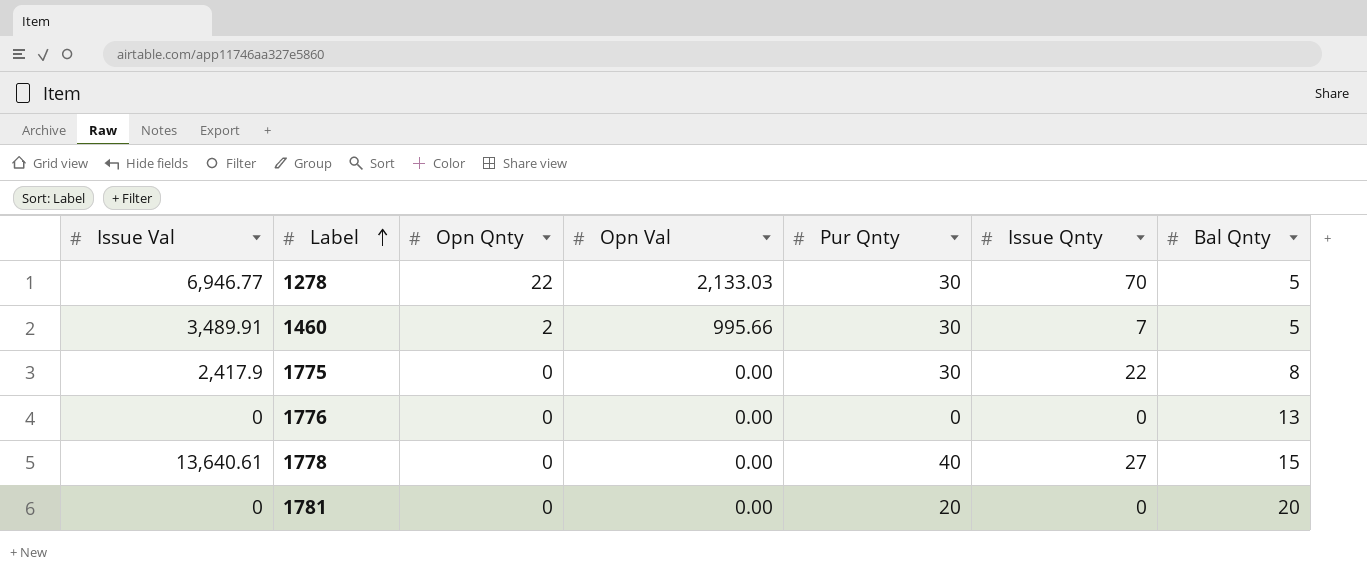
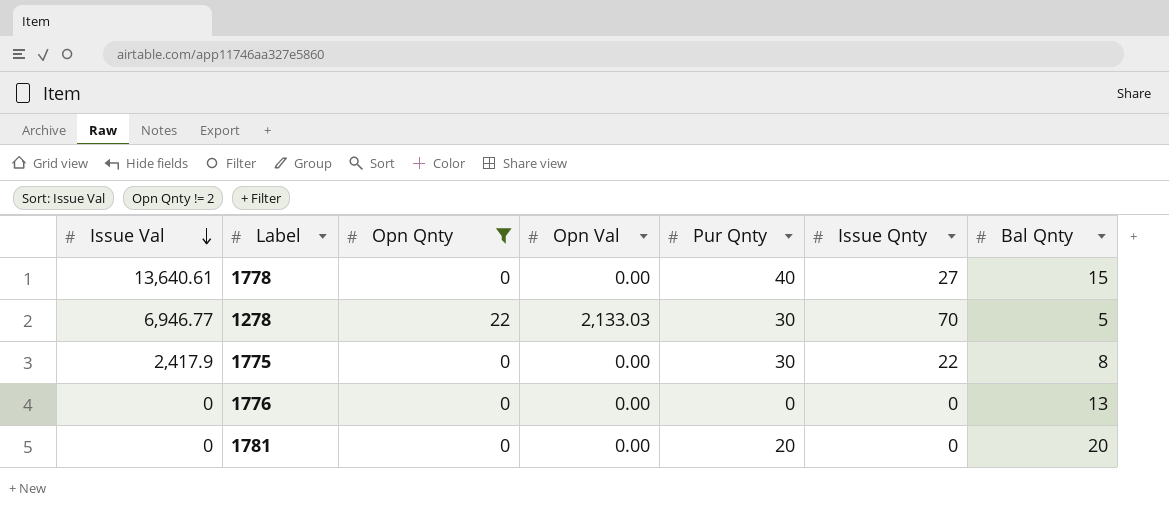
filter: none -> Opn Qnty != 2
row order: Label ascending -> Issue Val descending

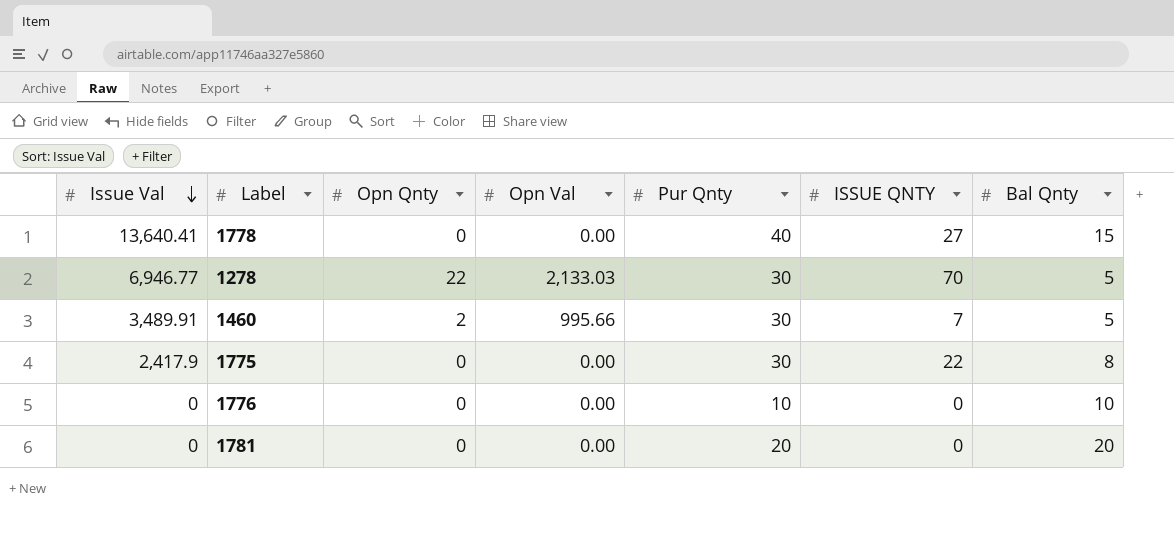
filter: Opn Qnty != 2 -> none
column name: Issue Qnty -> ISSUE QNTY
1778 | Issue Val: 13,640.61 -> 13,640.41
1776 | Pur Qnty: 0 -> 10
1776 | Bal Qnty: 13 -> 10

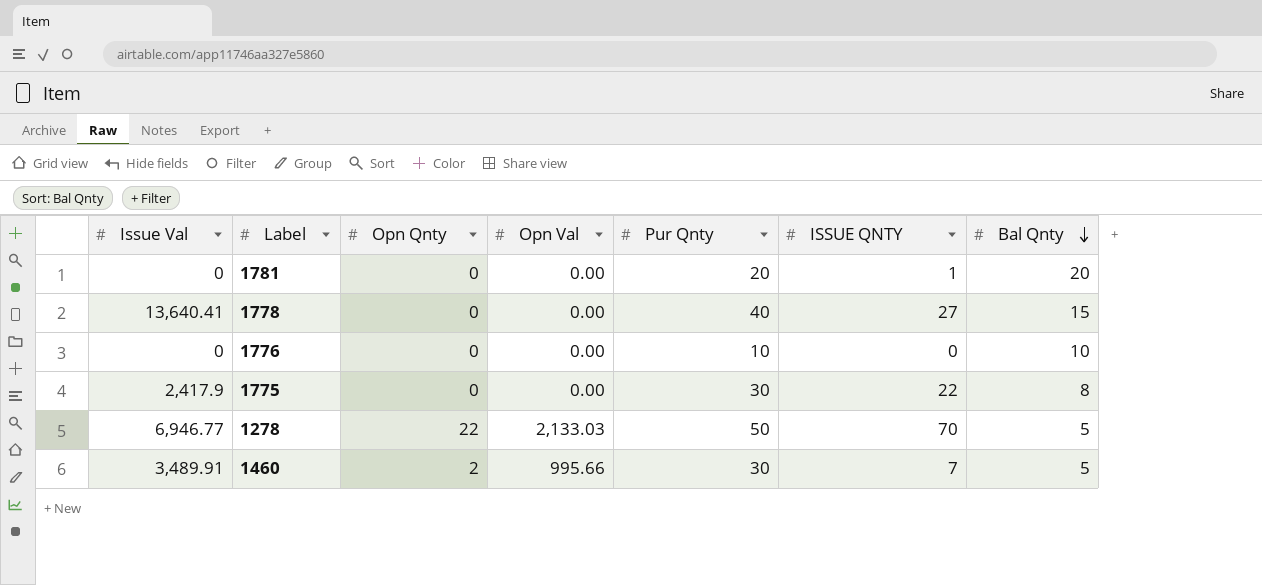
row order: Issue Val descending -> Bal Qnty descending
1781 | ISSUE QNTY: 0 -> 1
1278 | Pur Qnty: 30 -> 50

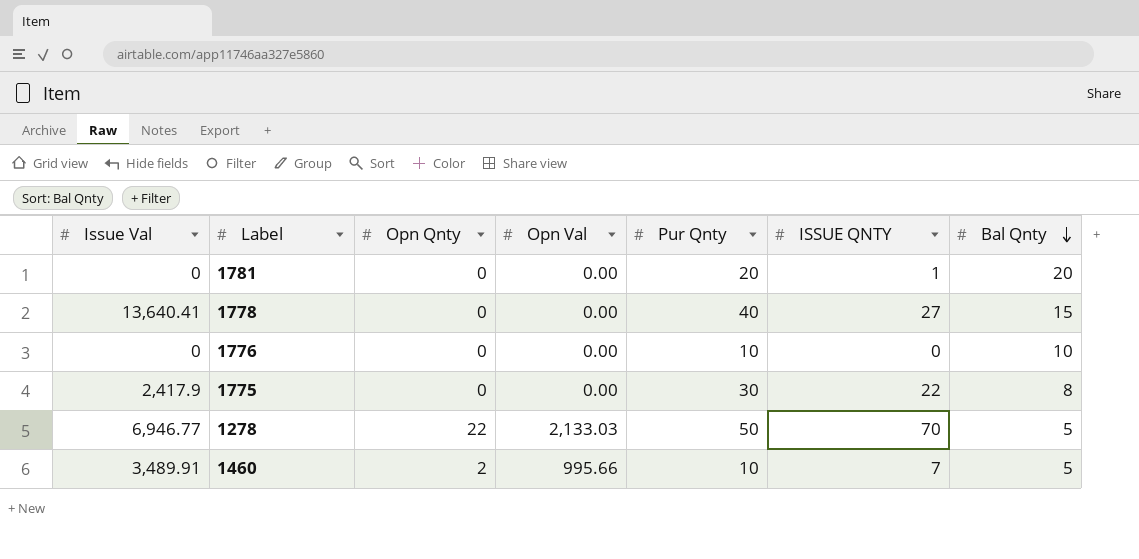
1460 | Pur Qnty: 30 -> 10

